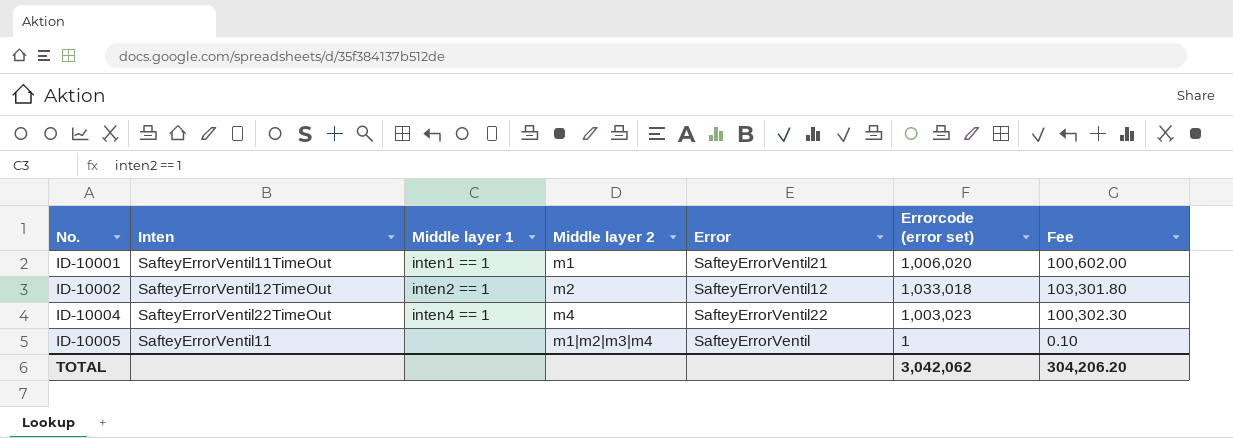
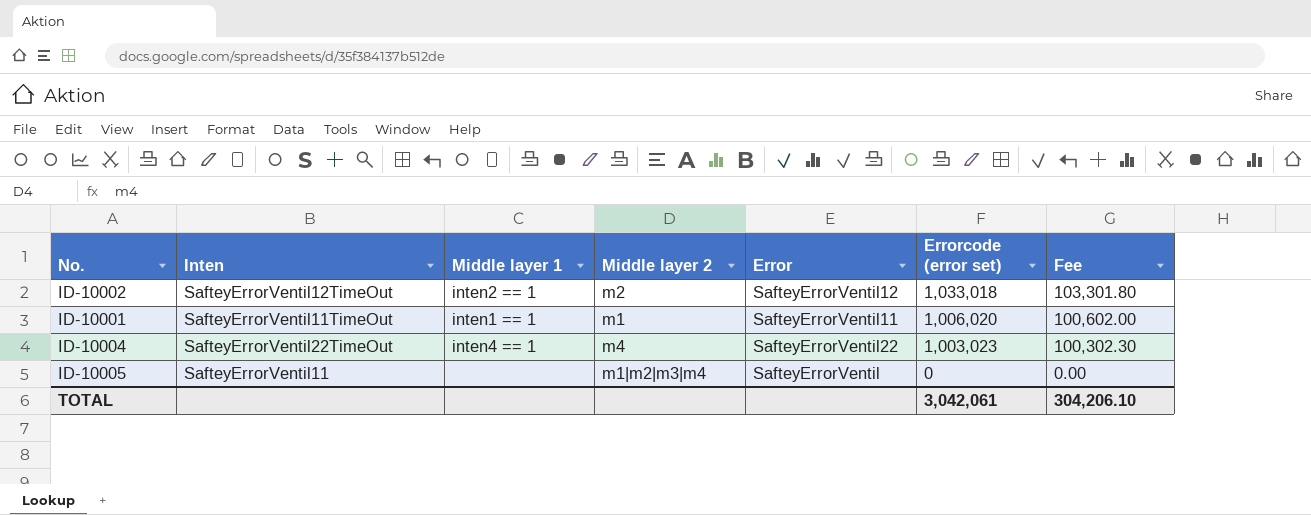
row order: No. ascending -> Errorcode (error set) descending
ID-10001 | Error: SafteyErrorVentil21 -> SafteyErrorVentil11
ID-10005 | Errorcode (error set): 1 -> 0
ID-10005 | Fee: 0.10 -> 0.00
TOTAL | Errorcode (error set): 3,042,062 -> 3,042,061
TOTAL | Fee: 304,206.20 -> 304,206.10

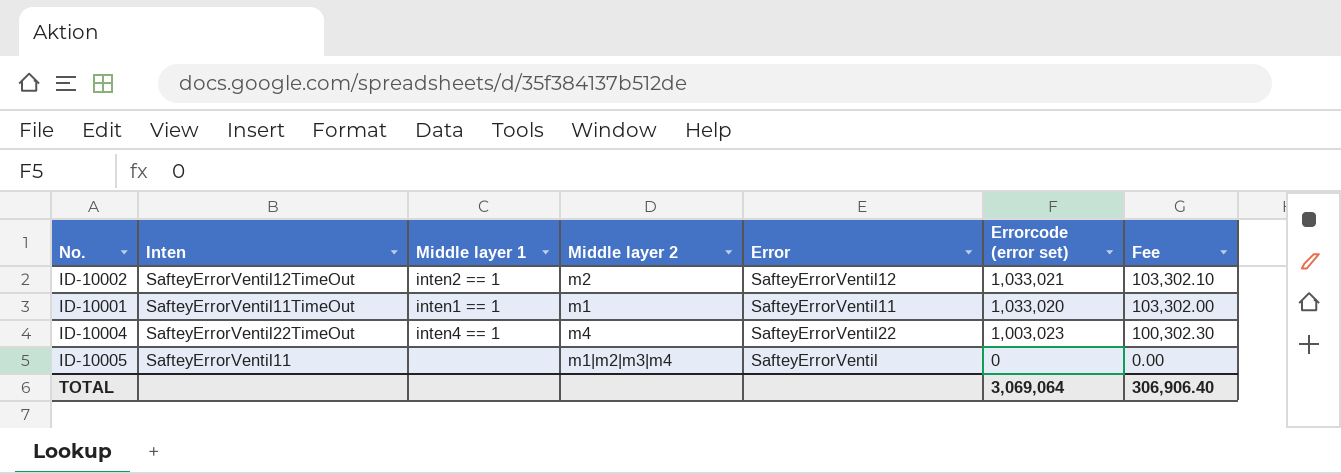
ID-10002 | Errorcode (error set): 1,033,018 -> 1,033,021
ID-10002 | Fee: 103,301.80 -> 103,302.10
ID-10001 | Errorcode (error set): 1,006,020 -> 1,033,020
ID-10001 | Fee: 100,602.00 -> 103,302.00
TOTAL | Errorcode (error set): 3,042,061 -> 3,069,064
TOTAL | Fee: 304,206.10 -> 306,906.40

